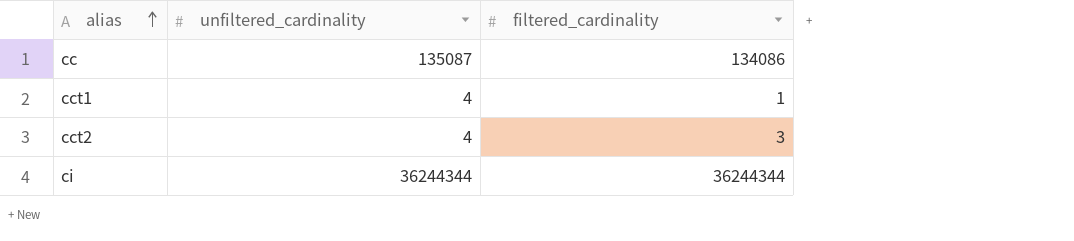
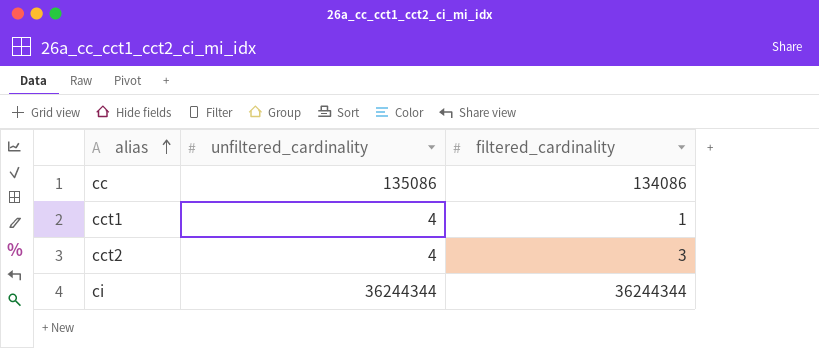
cc | unfiltered_cardinality: 135087 -> 135086

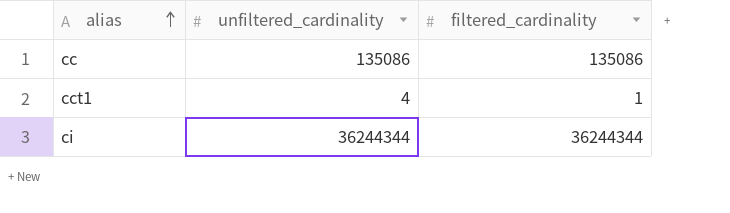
row cct2: 4 | 3 -> none
cc | filtered_cardinality: 134086 -> 135086

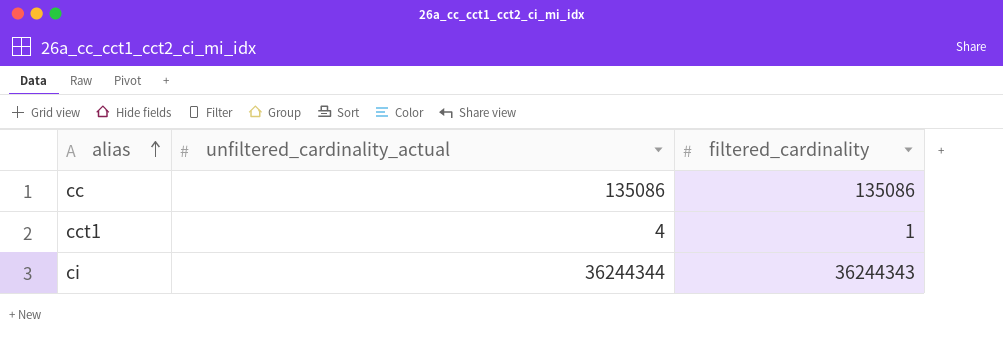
column name: unfiltered_cardinality -> unfiltered_cardinality_actual
ci | filtered_cardinality: 36244344 -> 36244343

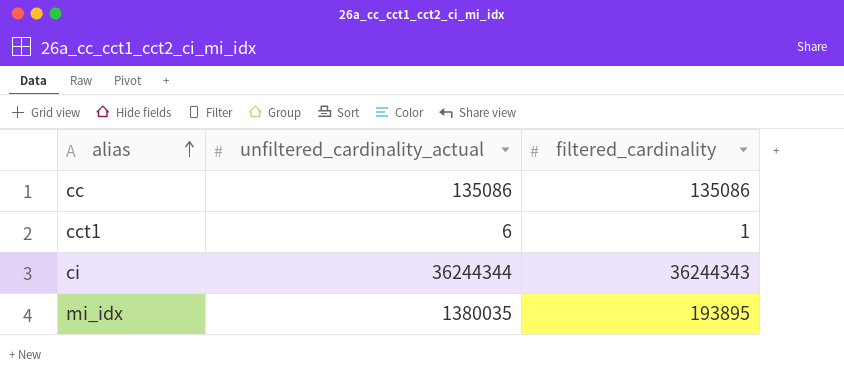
cct1 | unfiltered_cardinality_actual: 4 -> 6
row mi_idx: none -> 1380035 | 193895

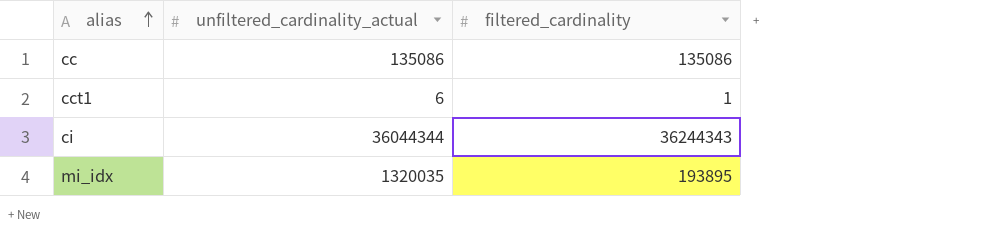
ci | unfiltered_cardinality_actual: 36244344 -> 36044344
mi_idx | unfiltered_cardinality_actual: 1380035 -> 1320035

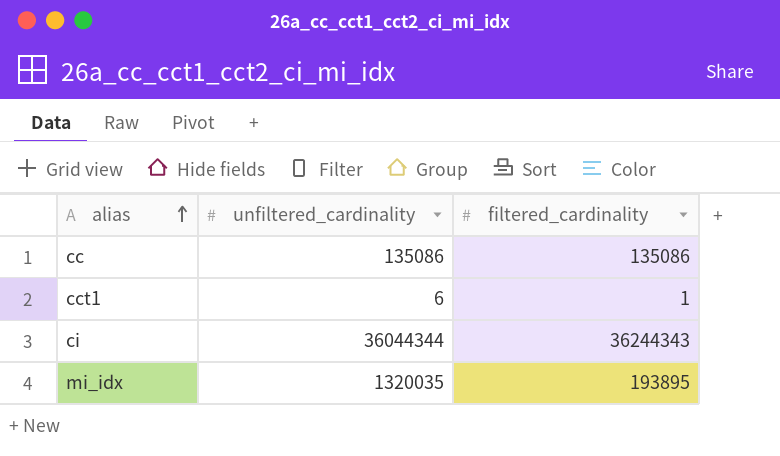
column name: unfiltered_cardinality_actual -> unfiltered_cardinality

